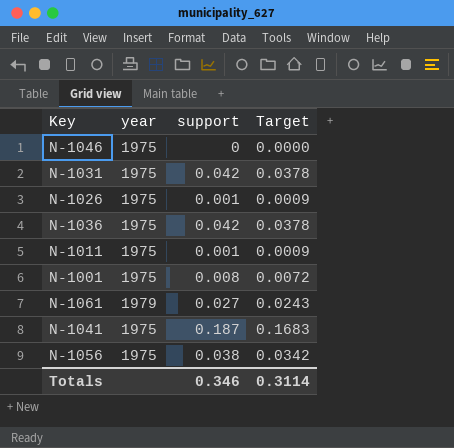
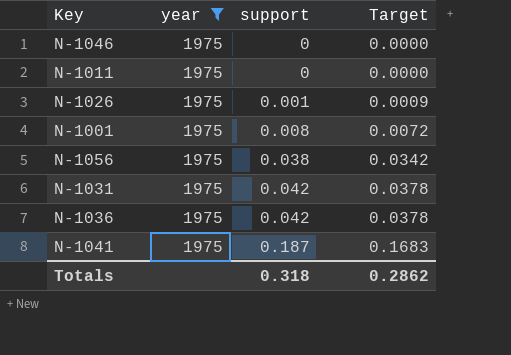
filter: none -> year = 1975
row order: none -> support ascending
N-1011 | support: 0.001 -> 0
N-1011 | Target: 0.0009 -> 0.0000
Totals | support: 0.346 -> 0.318
Totals | Target: 0.3114 -> 0.2862

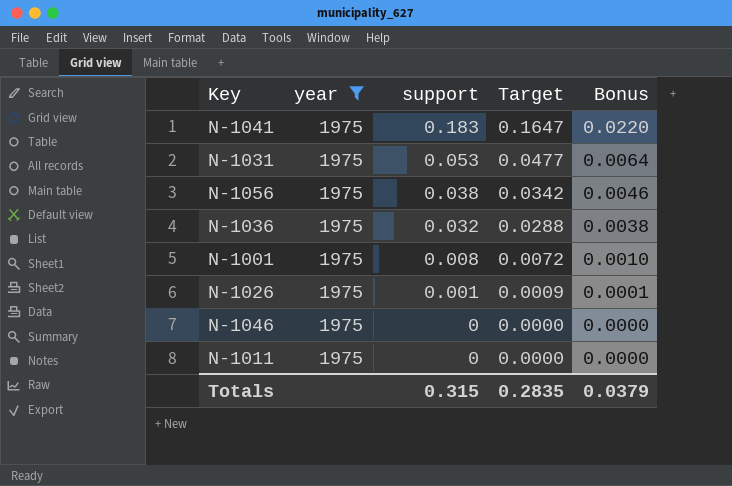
row order: support ascending -> support descending
column Bonus | formula: none -> [support] * 0.12
N-1041 | support: 0.187 -> 0.183
N-1041 | Target: 0.1683 -> 0.1647
N-1031 | support: 0.042 -> 0.053
N-1031 | Target: 0.0378 -> 0.0477
N-1036 | support: 0.042 -> 0.032
N-1036 | Target: 0.0378 -> 0.0288
Totals | support: 0.318 -> 0.315
Totals | Target: 0.2862 -> 0.2835

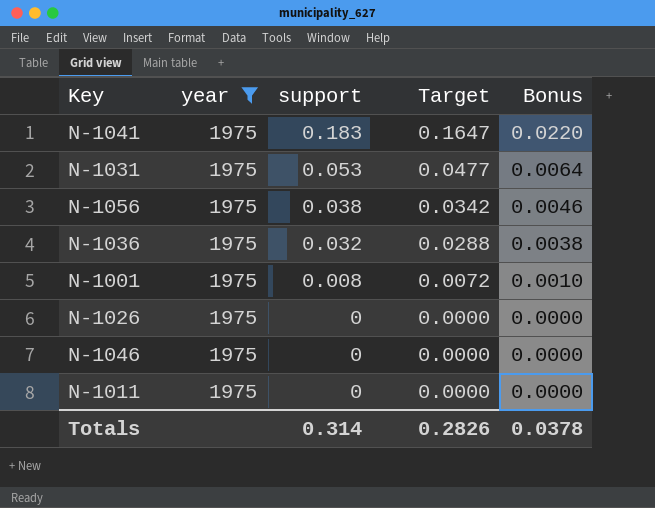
N-1026 | support: 0.001 -> 0
N-1026 | Target: 0.0009 -> 0.0000
N-1026 | Bonus: 0.0001 -> 0.0000
Totals | support: 0.315 -> 0.314
Totals | Target: 0.2835 -> 0.2826
Totals | Bonus: 0.0379 -> 0.0378

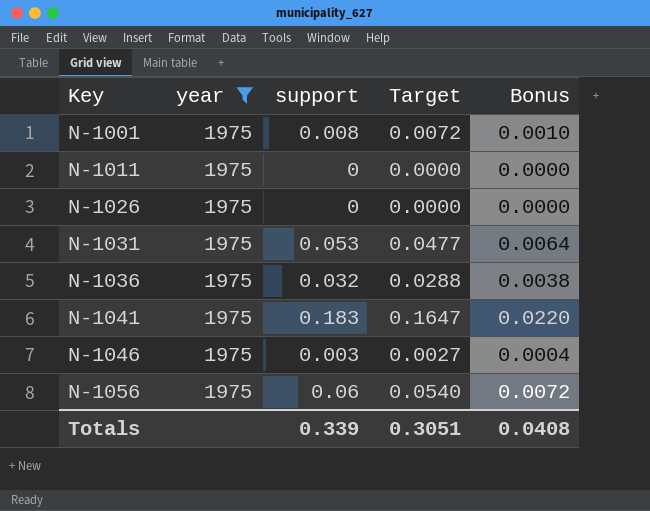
row order: support descending -> Key ascending
N-1046 | support: 0 -> 0.003
N-1046 | Target: 0.0000 -> 0.0027
N-1046 | Bonus: 0.0000 -> 0.0004
N-1056 | support: 0.038 -> 0.06
N-1056 | Target: 0.0342 -> 0.0540
N-1056 | Bonus: 0.0046 -> 0.0072
Totals | support: 0.314 -> 0.339
Totals | Target: 0.2826 -> 0.3051
Totals | Bonus: 0.0378 -> 0.0408

